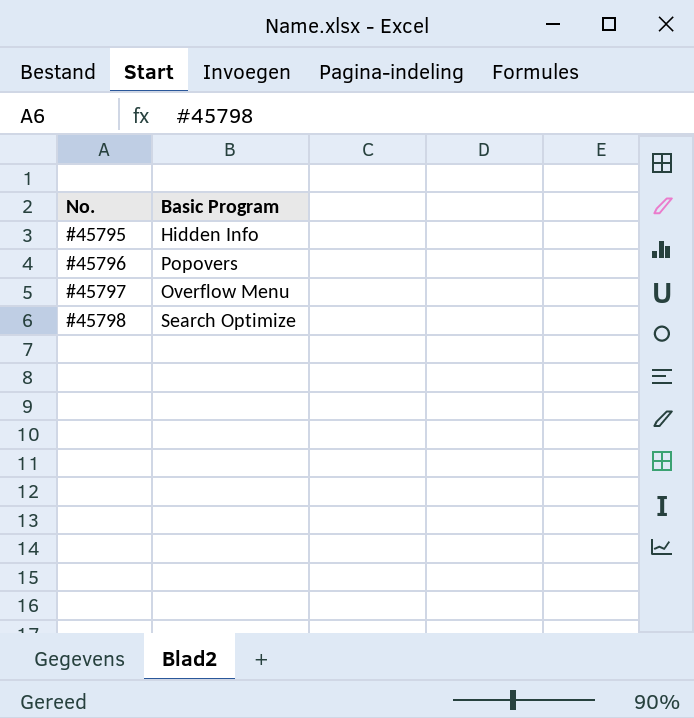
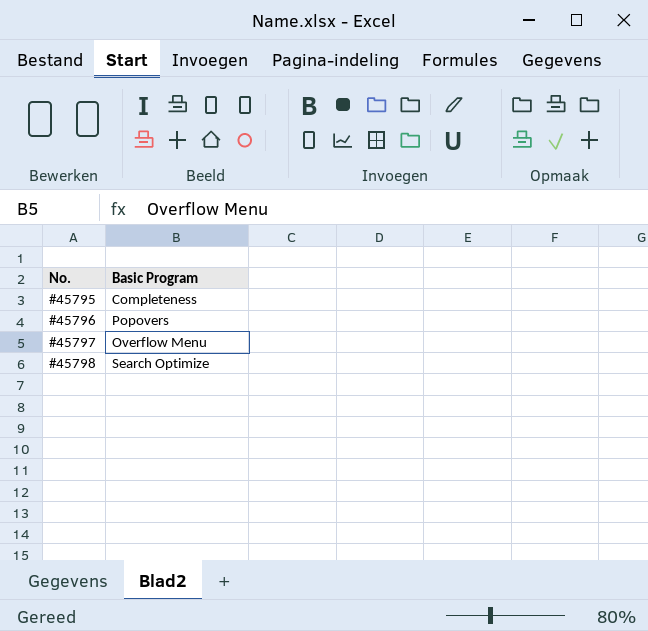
#45795 | Basic Program: Hidden Info -> Completeness

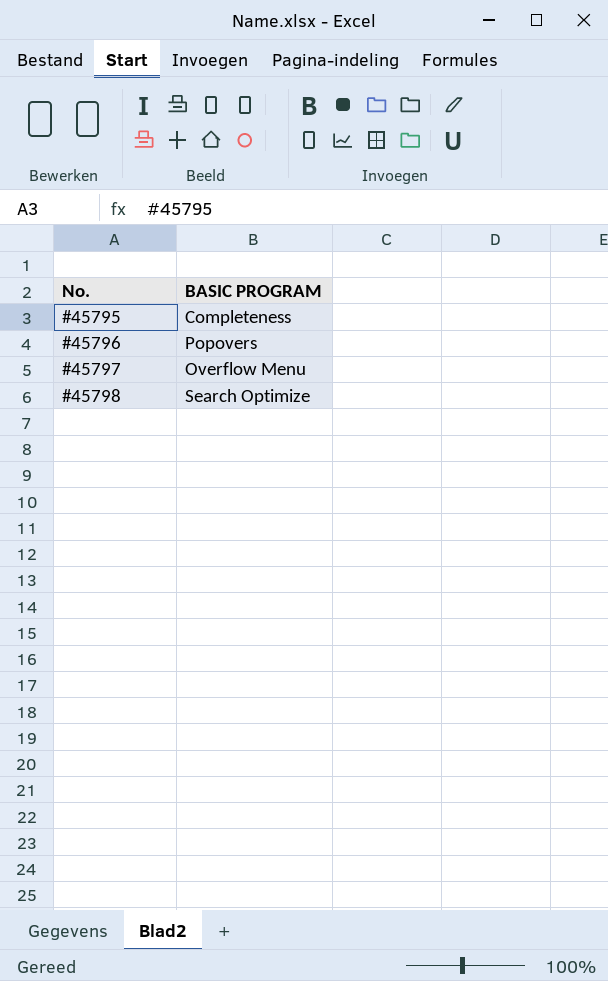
column name: Basic Program -> BASIC PROGRAM

